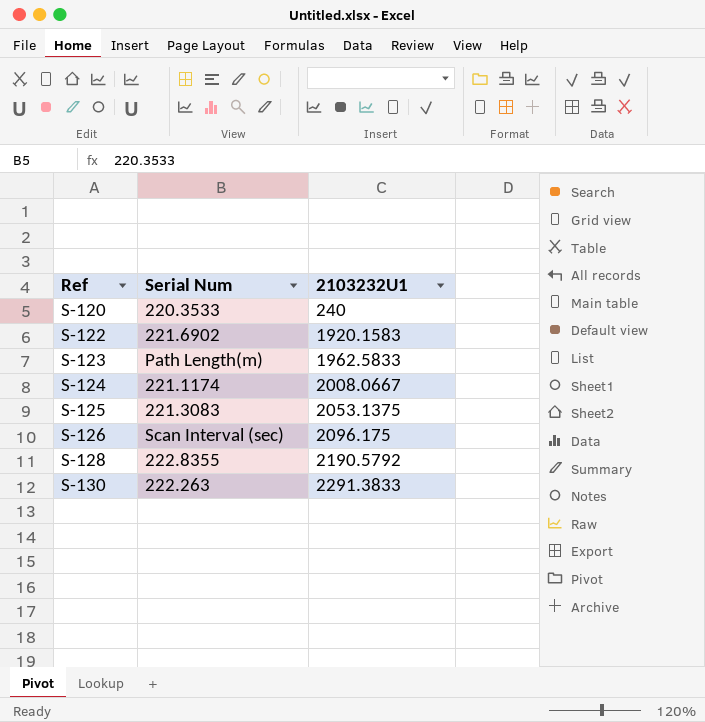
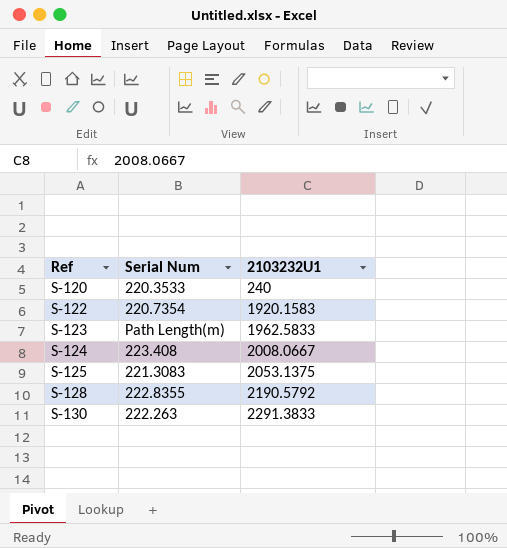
row S-126: Scan Interval (sec) | 2096.175 -> none
S-122 | Serial Num: 221.6902 -> 220.7354
S-124 | Serial Num: 221.1174 -> 223.408

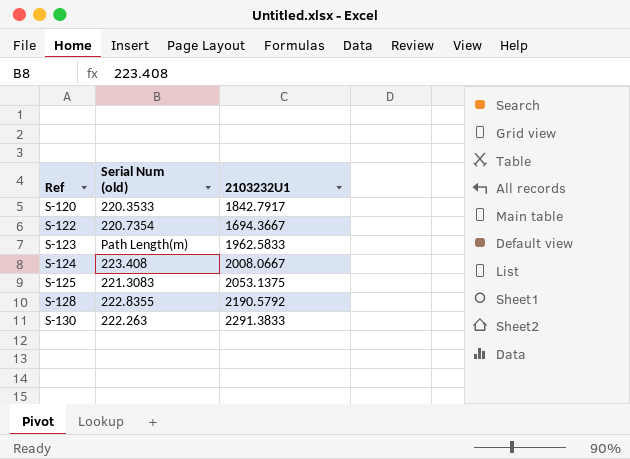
column name: Serial Num -> Serial Num (old)
S-120 | 2103232U1: 240 -> 1842.7917
S-122 | 2103232U1: 1920.1583 -> 1694.3667

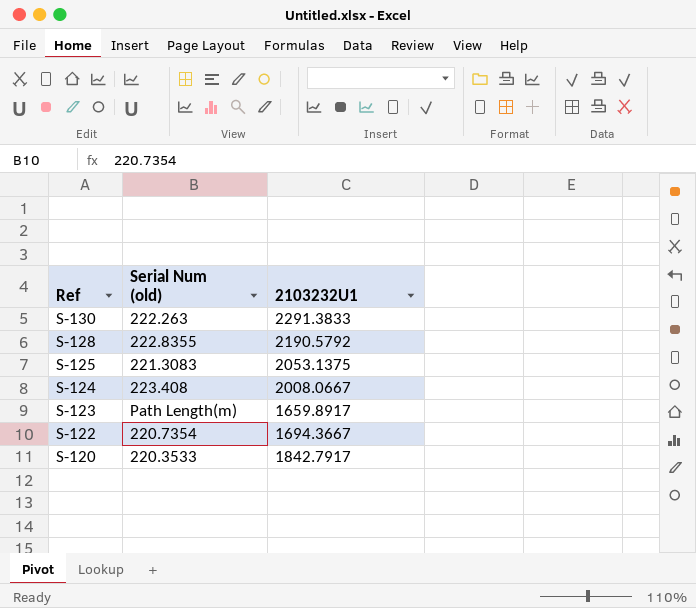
row order: Ref ascending -> Ref descending
S-123 | 2103232U1: 1962.5833 -> 1659.8917

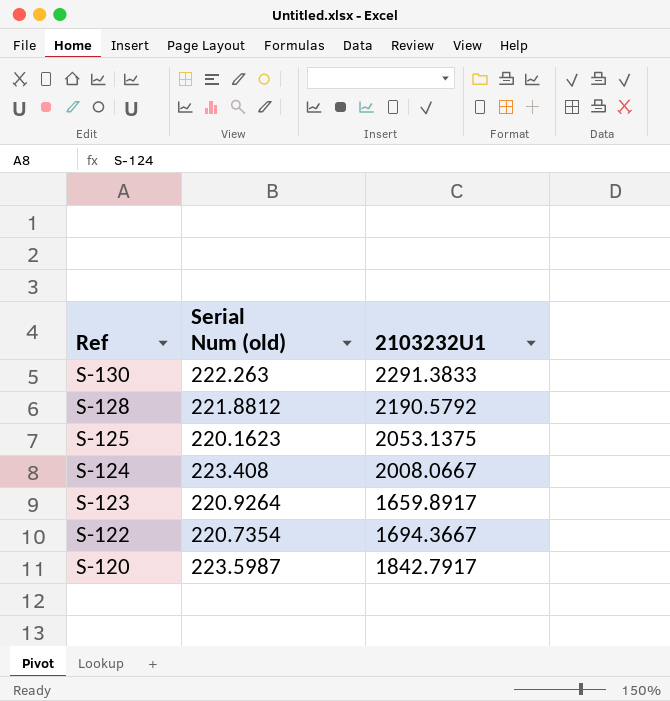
S-128 | Serial Num (old): 222.8355 -> 221.8812
S-125 | Serial Num (old): 221.3083 -> 220.1623
S-123 | Serial Num (old): Path Length(m) -> 220.9264
S-120 | Serial Num (old): 220.3533 -> 223.5987

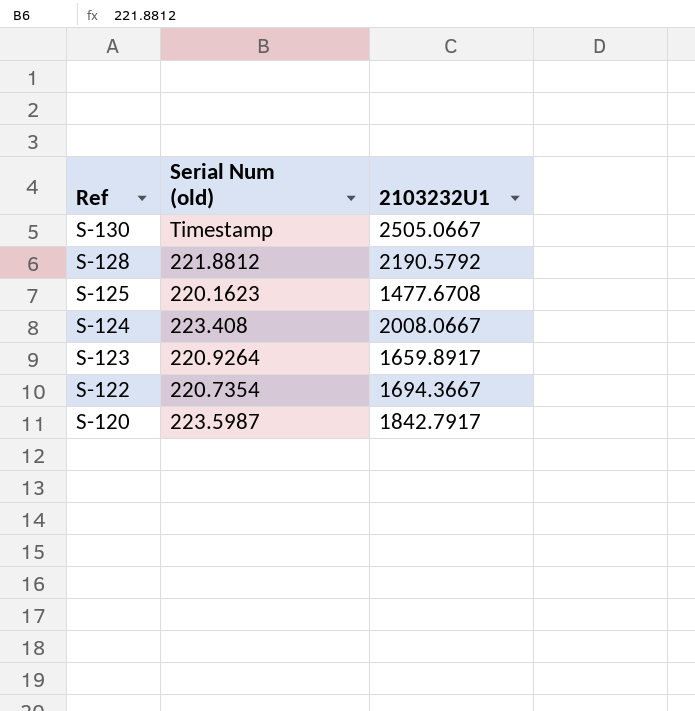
S-130 | Serial Num (old): 222.263 -> Timestamp
S-130 | 2103232U1: 2291.3833 -> 2505.0667
S-125 | 2103232U1: 2053.1375 -> 1477.6708

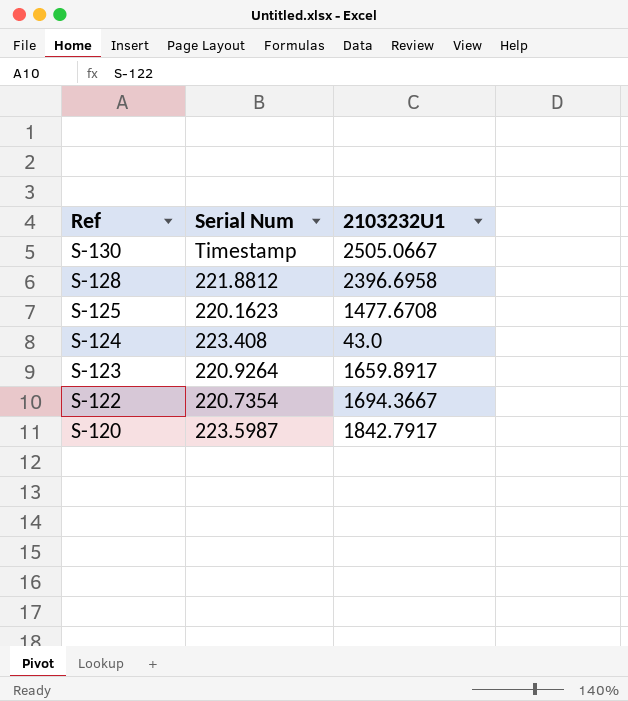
column name: Serial Num (old) -> Serial Num
S-128 | 2103232U1: 2190.5792 -> 2396.6958
S-124 | 2103232U1: 2008.0667 -> 43.0

